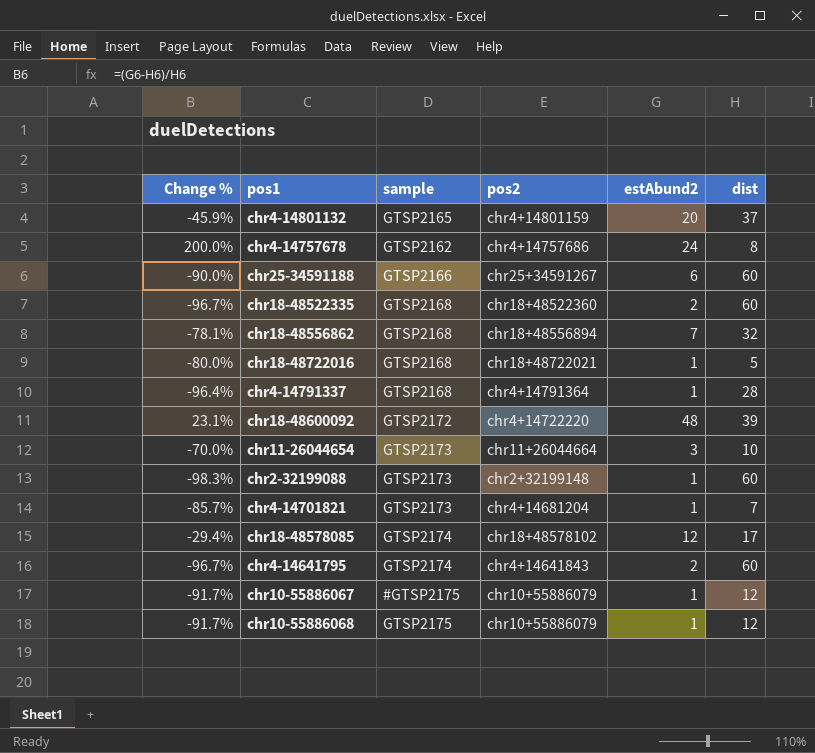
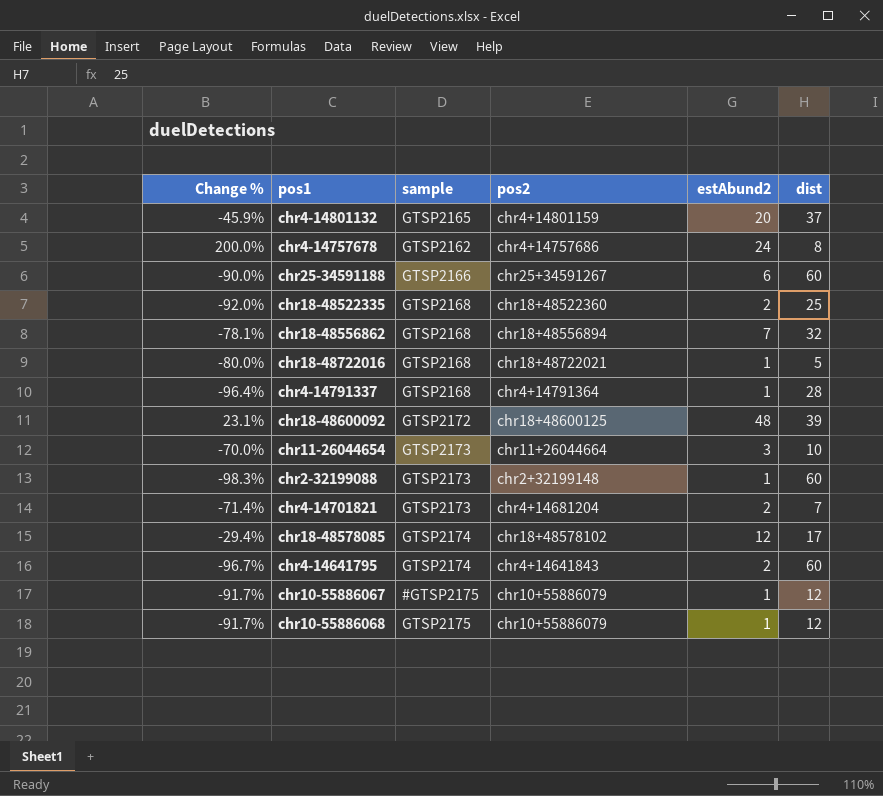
chr18-48522335 | Change %: -96.7% -> -92.0%
chr18-48522335 | dist: 60 -> 25
chr18-48600092 | pos2: chr4+14722220 -> chr18+48600125
chr4-14701821 | Change %: -85.7% -> -71.4%
chr4-14701821 | estAbund2: 1 -> 2

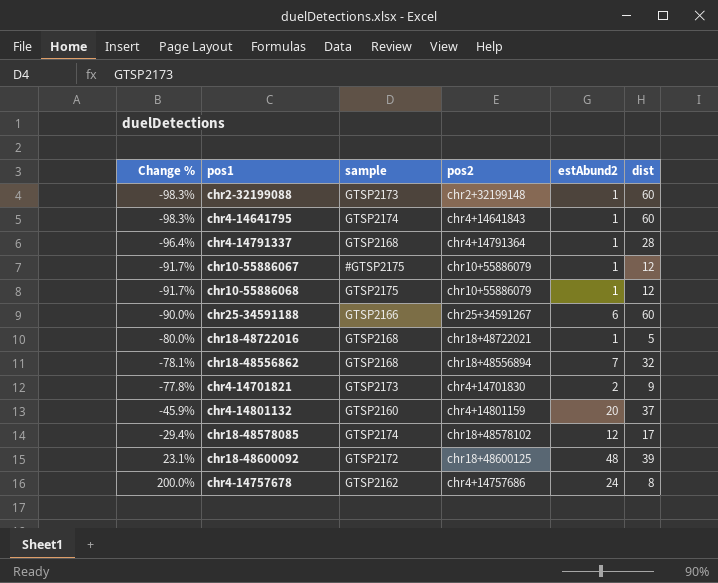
row order: none -> Change % ascending
row chr18-48522335: -92.0% | GTSP2168 | chr18+48522360 | 2 | 25 -> none
row chr11-26044654: -70.0% | GTSP2173 | chr11+26044664 | 3 | 10 -> none
chr4-14641795 | Change %: -96.7% -> -98.3%
chr4-14641795 | estAbund2: 2 -> 1
chr4-14701821 | Change %: -71.4% -> -77.8%
chr4-14701821 | pos2: chr4+14681204 -> chr4+14701830
chr4-14701821 | dist: 7 -> 9
chr4-14801132 | sample: GTSP2165 -> GTSP2160

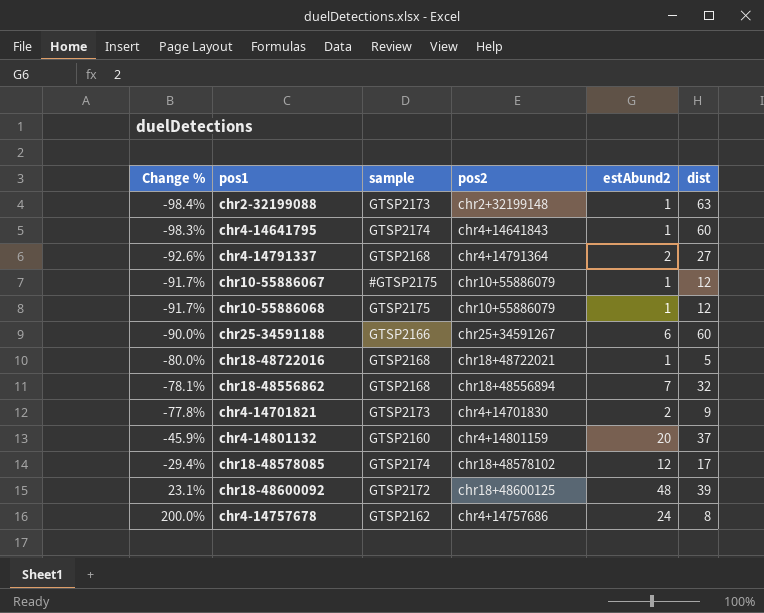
chr2-32199088 | Change %: -98.3% -> -98.4%
chr2-32199088 | dist: 60 -> 63
chr4-14791337 | Change %: -96.4% -> -92.6%
chr4-14791337 | estAbund2: 1 -> 2
chr4-14791337 | dist: 28 -> 27

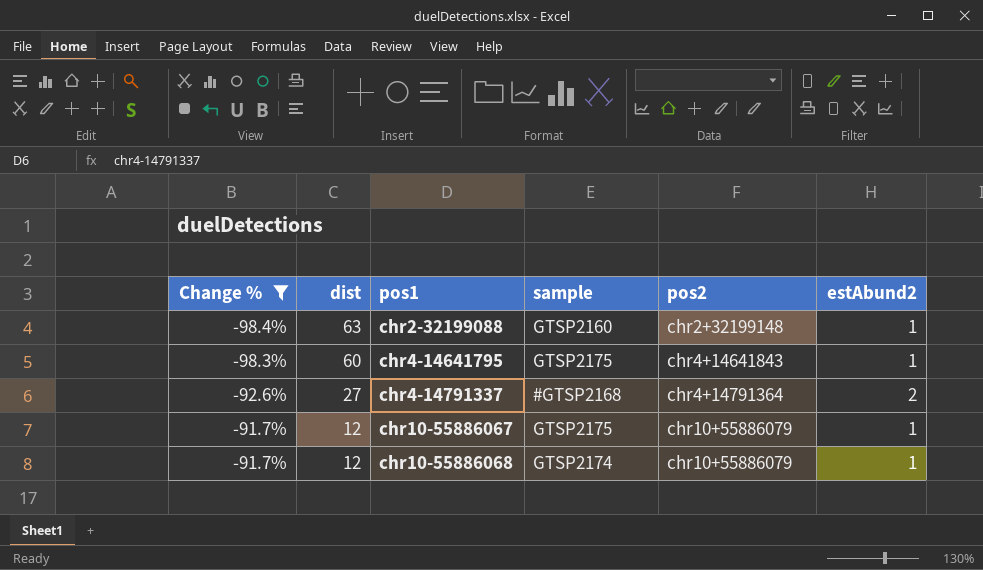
filter: none -> Change % <= -91.7%
column dist | position: 6 -> 2
chr2-32199088 | sample: GTSP2173 -> GTSP2160
chr4-14641795 | sample: GTSP2174 -> GTSP2175
chr4-14791337 | sample: GTSP2168 -> #GTSP2168
chr10-55886067 | sample: #GTSP2175 -> GTSP2175
chr10-55886068 | sample: GTSP2175 -> GTSP2174

